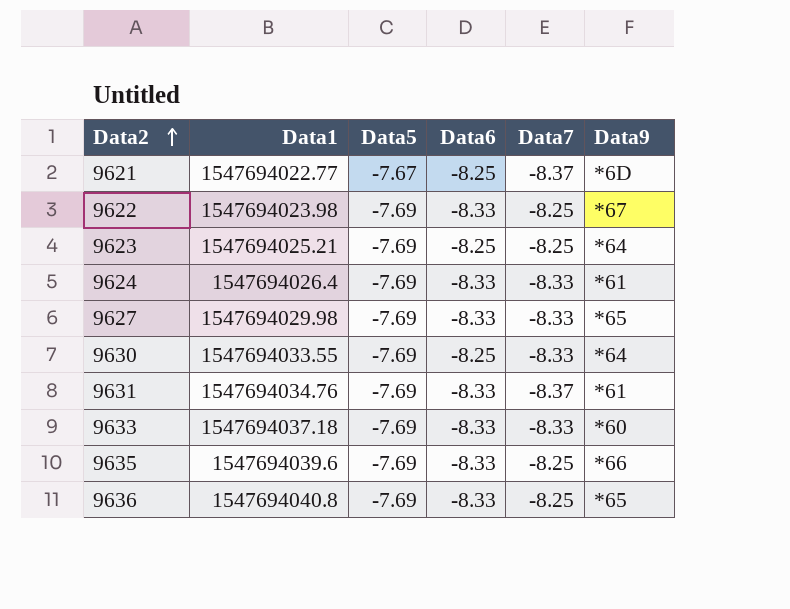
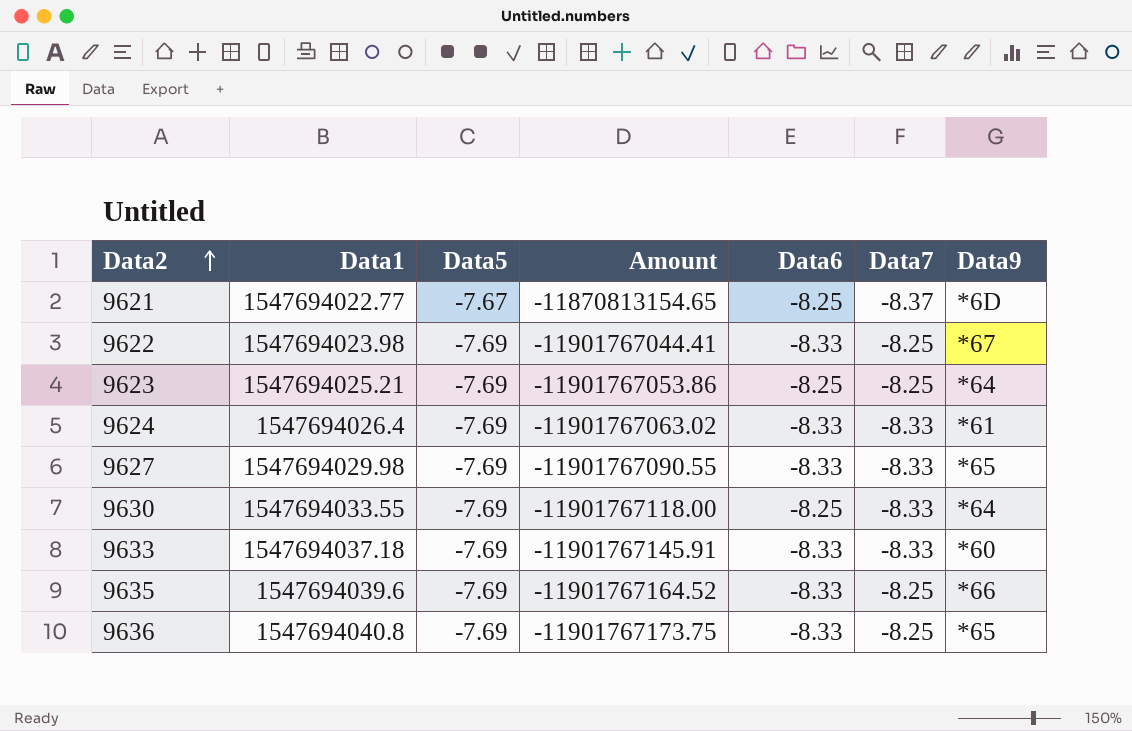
column Amount | formula: none -> [Data1] * [Data5]
row 9631: 1547694034.76 | -7.69 | -8.33 | -8.37 | *61 -> none

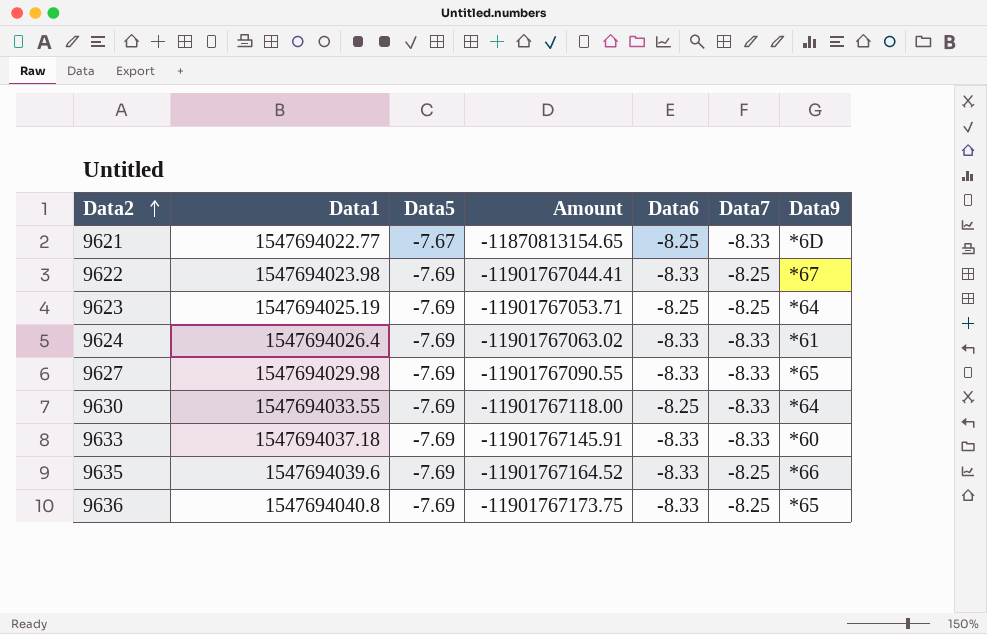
9621 | Data7: -8.37 -> -8.33
9623 | Data1: 1547694025.21 -> 1547694025.19
9623 | Amount: -11901767053.86 -> -11901767053.71

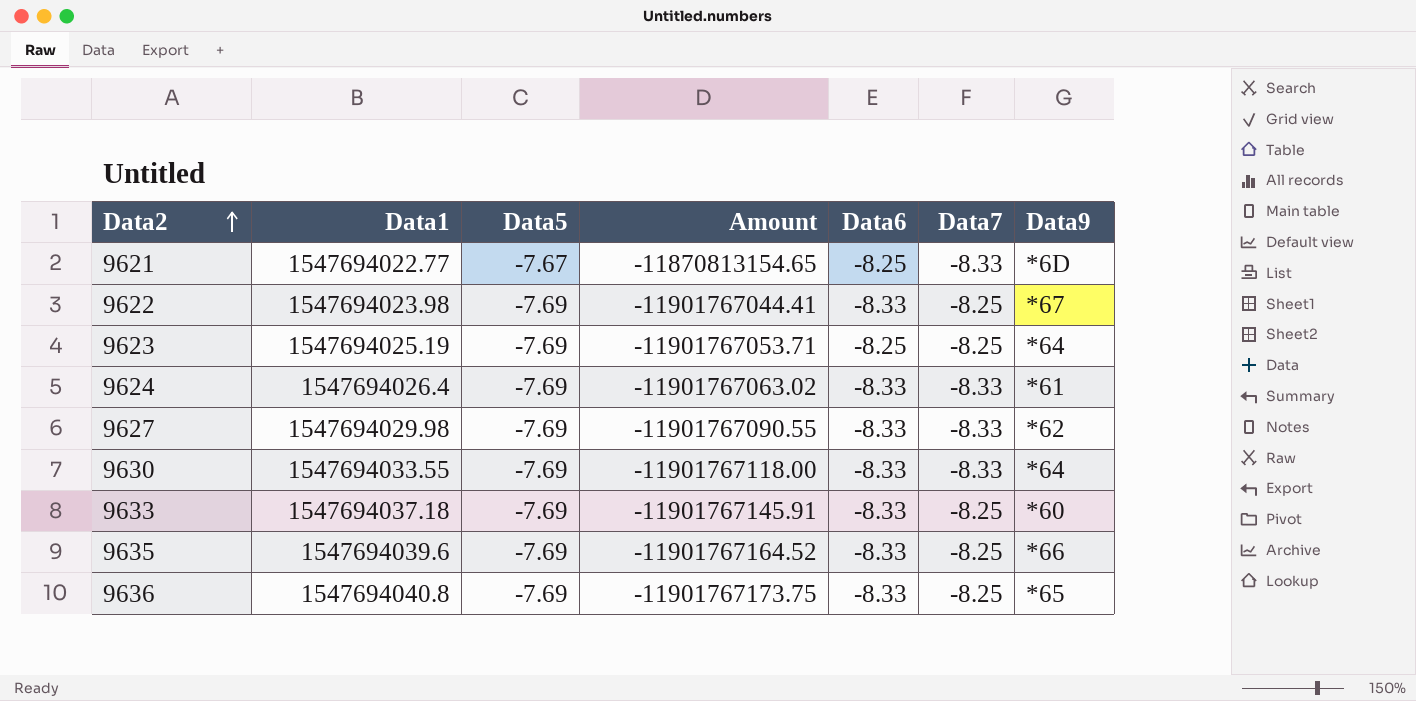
9627 | Data9: *65 -> *62
9630 | Data6: -8.25 -> -8.33
9633 | Data7: -8.33 -> -8.25

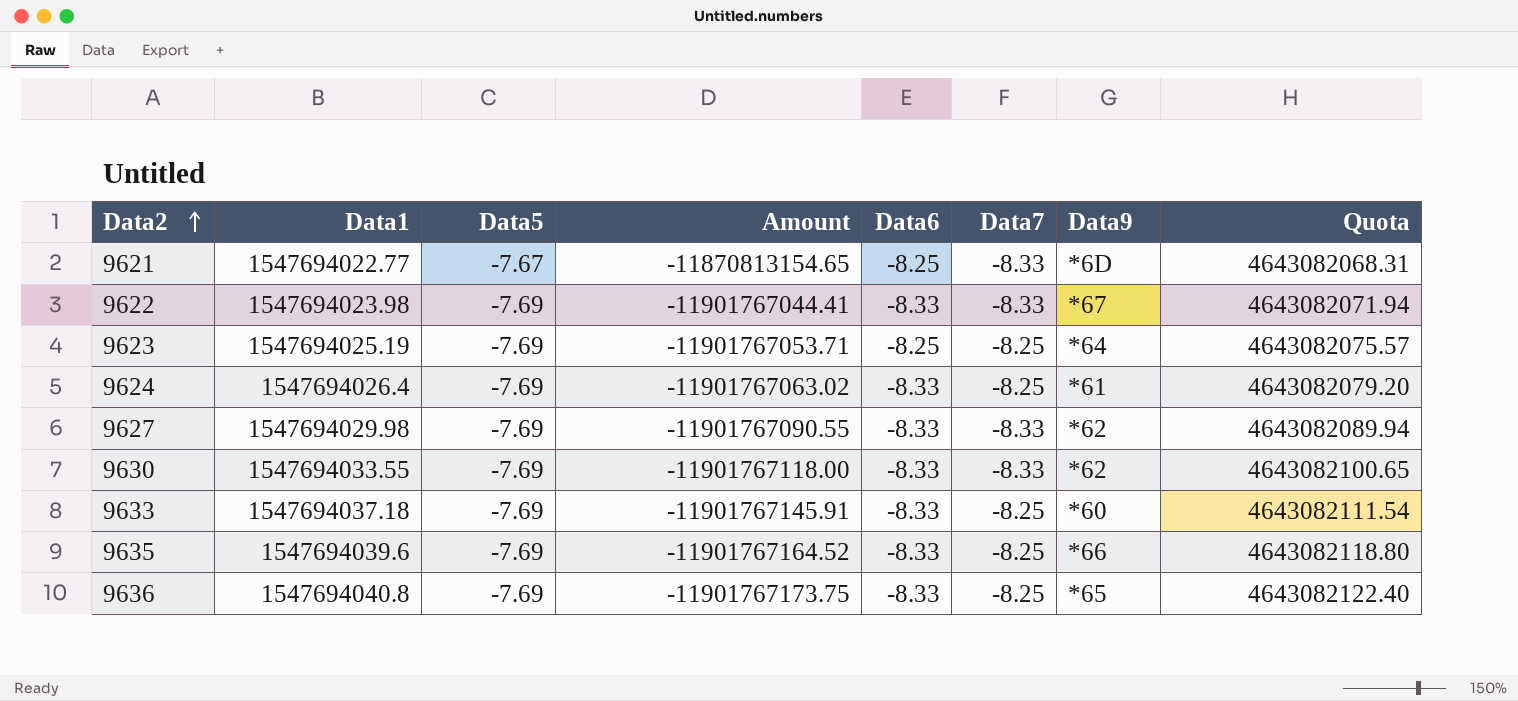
column Quota | formula: none -> [Data1] * 3
9622 | Data7: -8.25 -> -8.33
9624 | Data7: -8.33 -> -8.25
9630 | Data9: *64 -> *62

